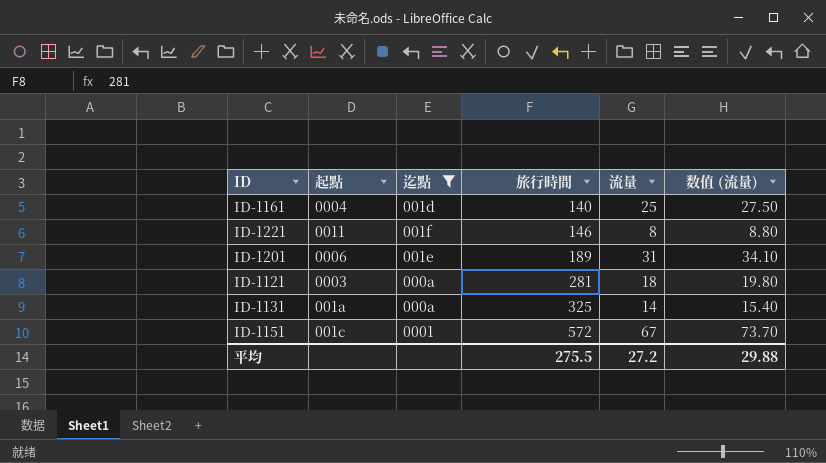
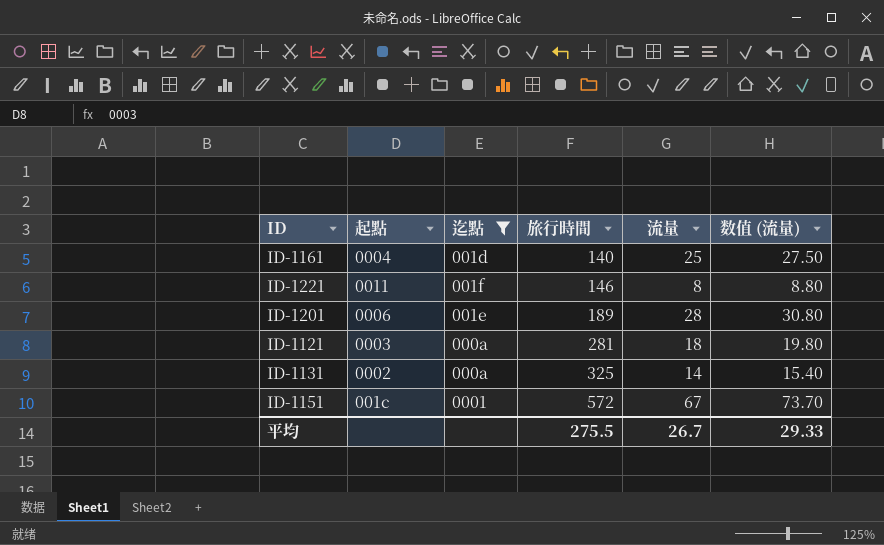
ID-1201 | 流量: 31 -> 28
ID-1201 | 数值 (流量): 34.10 -> 30.80
ID-1131 | 起點: 001a -> 0002
平均 | 流量: 27.2 -> 26.7
平均 | 数值 (流量): 29.88 -> 29.33

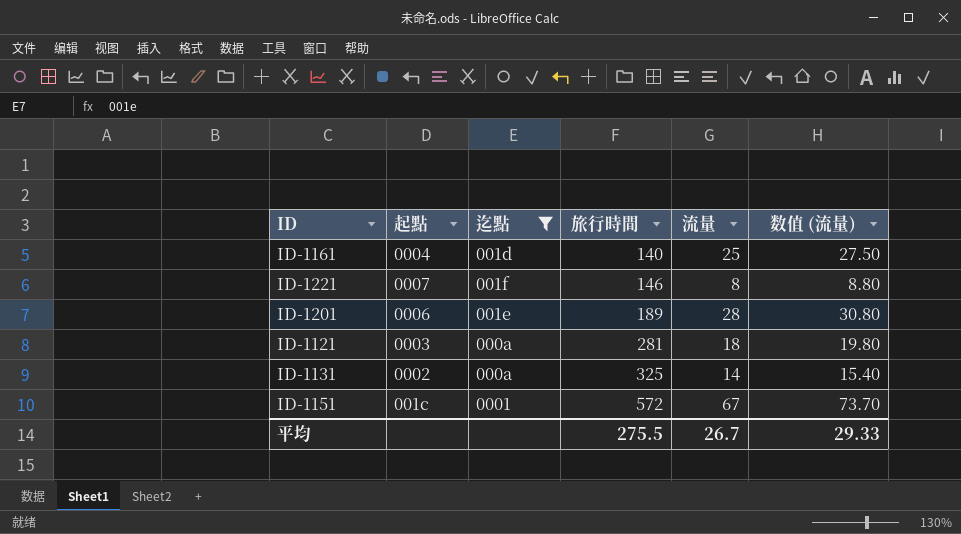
ID-1221 | 起點: 0011 -> 0007

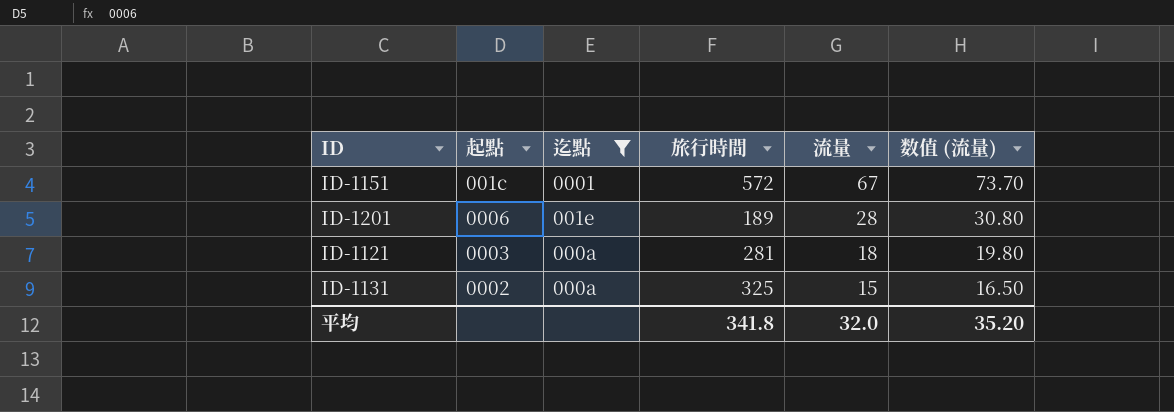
row order: 旅行時間 ascending -> 流量 descending
row ID-1161: 0004 | 001d | 140 | 25 | 27.50 -> none
row ID-1221: 0007 | 001f | 146 | 8 | 8.80 -> none
ID-1131 | 流量: 14 -> 15
ID-1131 | 数值 (流量): 15.40 -> 16.50
平均 | 旅行時間: 275.5 -> 341.8
平均 | 流量: 26.7 -> 32.0
平均 | 数值 (流量): 29.33 -> 35.20

